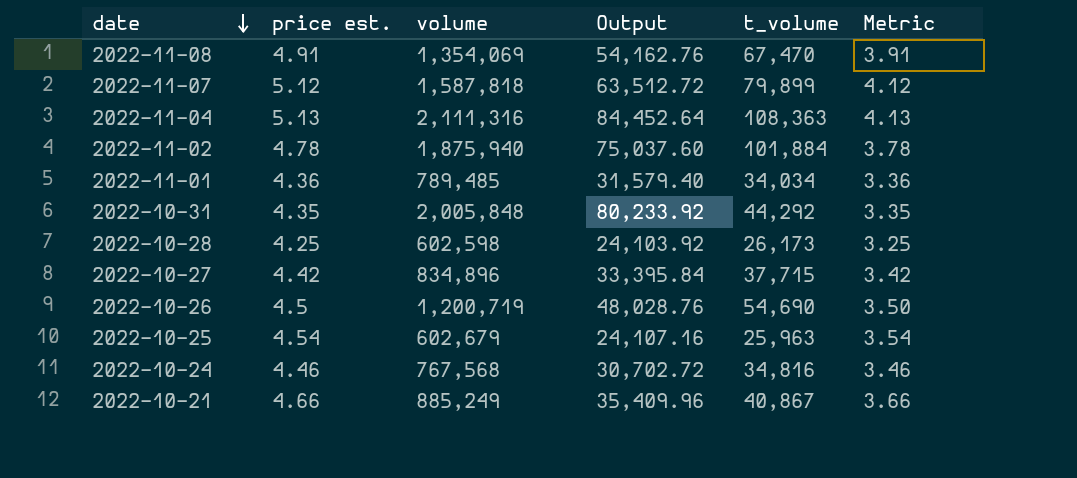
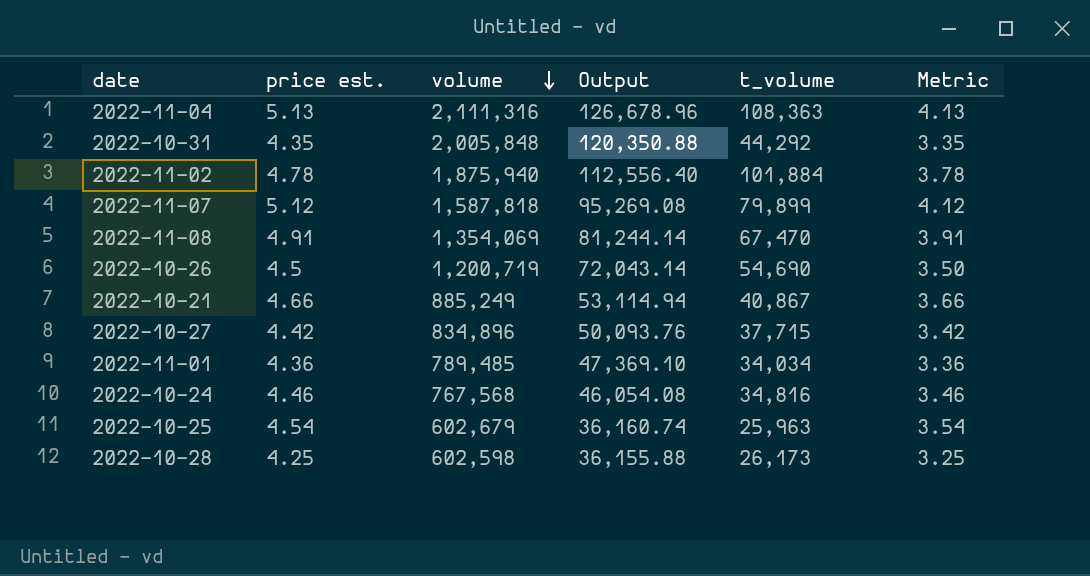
row order: date descending -> volume descending
column Output | formula: [volume] * 0.04 -> [volume] * 0.06

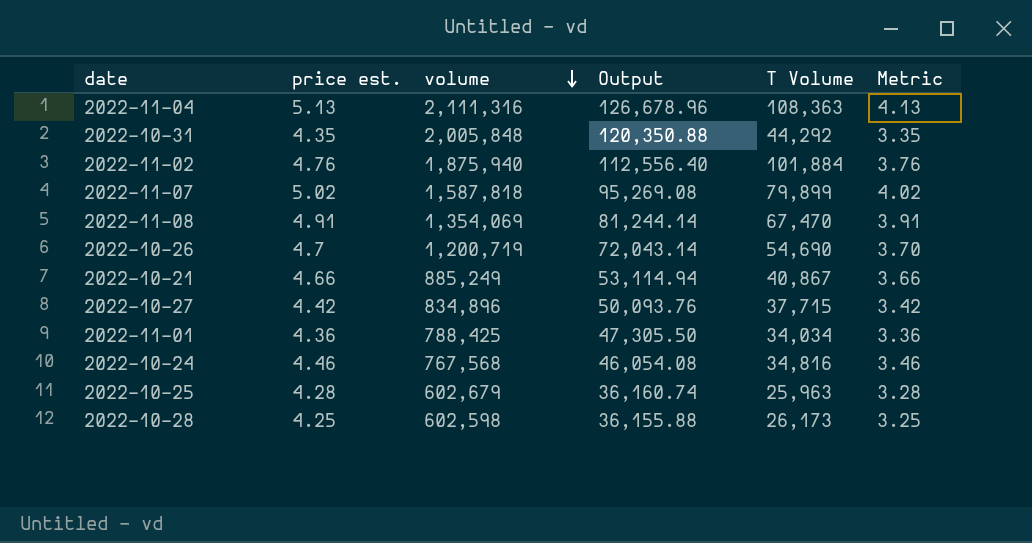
column name: t_volume -> T Volume
2022-11-02 | price est.: 4.78 -> 4.76
2022-11-02 | Metric: 3.78 -> 3.76
2022-11-07 | price est.: 5.12 -> 5.02
2022-11-07 | Metric: 4.12 -> 4.02
2022-10-26 | price est.: 4.5 -> 4.7
2022-10-26 | Metric: 3.50 -> 3.70
2022-11-01 | volume: 789,485 -> 788,425
2022-11-01 | Output: 47,369.10 -> 47,305.50
2022-10-25 | price est.: 4.54 -> 4.28
2022-10-25 | Metric: 3.54 -> 3.28

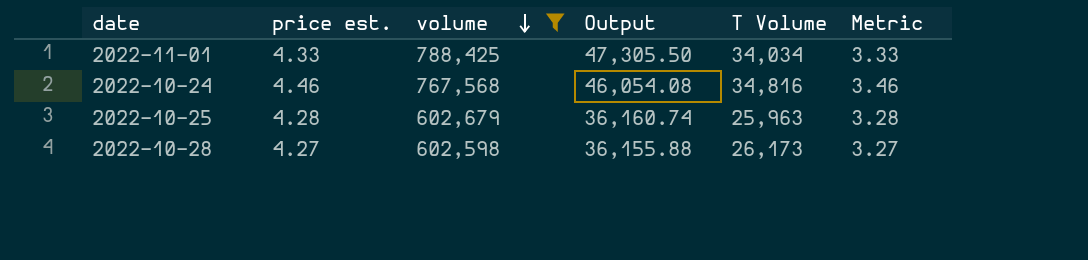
filter: none -> volume <= 788,425
2022-11-01 | price est.: 4.36 -> 4.33
2022-11-01 | Metric: 3.36 -> 3.33
2022-10-28 | price est.: 4.25 -> 4.27
2022-10-28 | Metric: 3.25 -> 3.27

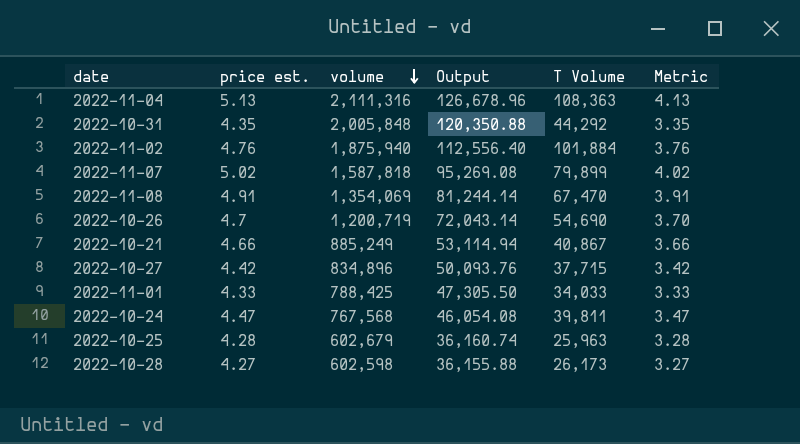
filter: volume <= 788,425 -> none
2022-11-01 | T Volume: 34,034 -> 34,033
2022-10-24 | price est.: 4.46 -> 4.47
2022-10-24 | T Volume: 34,816 -> 39,811
2022-10-24 | Metric: 3.46 -> 3.47

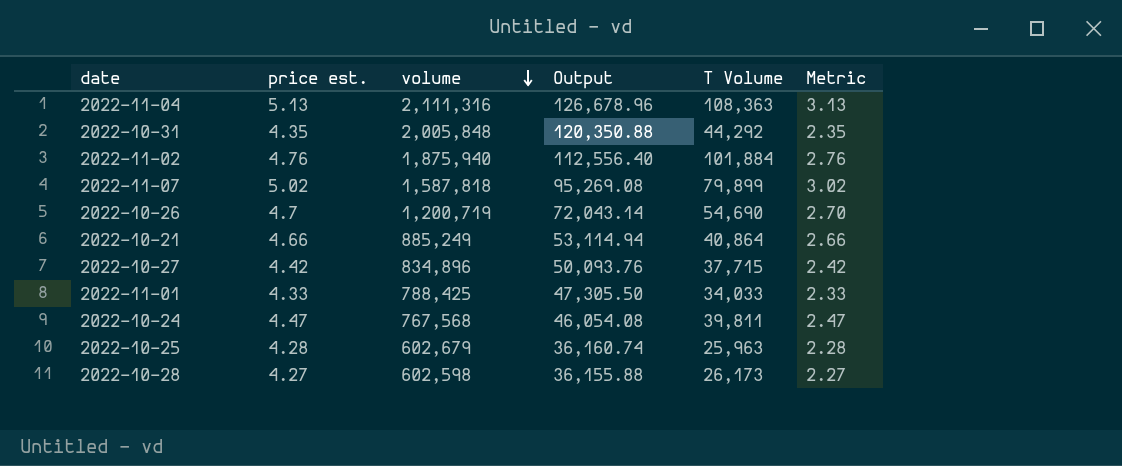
column Metric | formula: [price est.] - 1 -> [price est.] - 2
row 2022-11-08: 4.91 | 1,354,069 | 81,244.14 | 67,470 | 3.91 -> none
2022-10-21 | T Volume: 40,867 -> 40,864

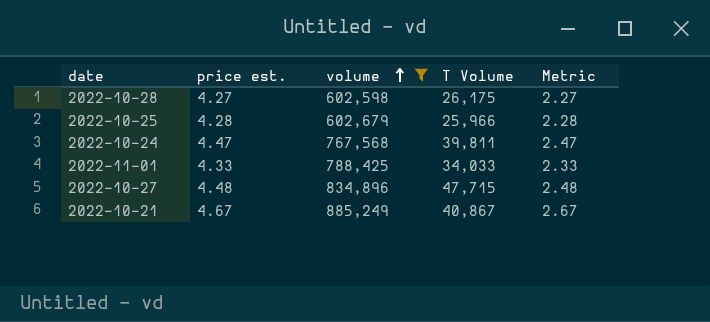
filter: none -> volume <= 885,249
row order: volume descending -> volume ascending
column Output | formula: [volume] * 0.06 -> none
2022-10-28 | T Volume: 26,173 -> 26,175
2022-10-25 | T Volume: 25,963 -> 25,966
2022-10-27 | price est.: 4.42 -> 4.48
2022-10-27 | T Volume: 37,715 -> 47,715
2022-10-27 | Metric: 2.42 -> 2.48
2022-10-21 | price est.: 4.66 -> 4.67
2022-10-21 | T Volume: 40,864 -> 40,867
2022-10-21 | Metric: 2.66 -> 2.67

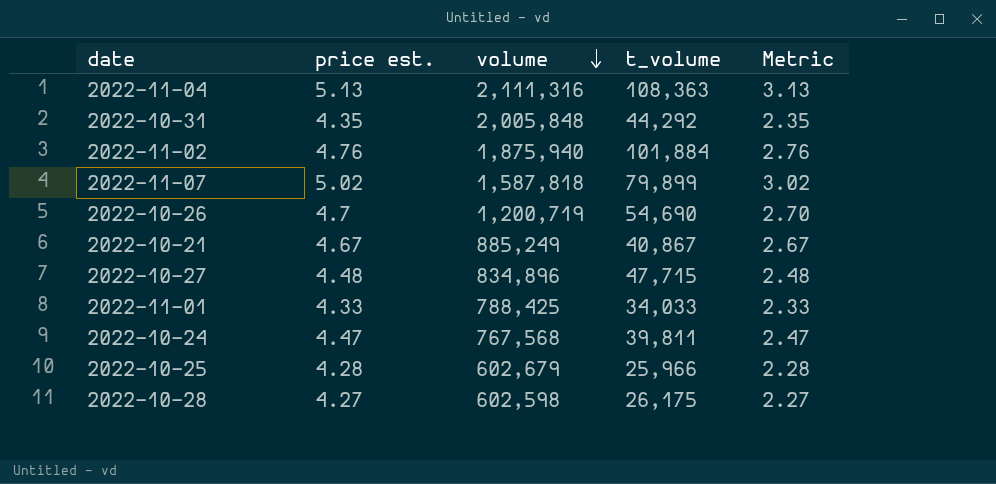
filter: volume <= 885,249 -> none
row order: volume ascending -> volume descending
column name: T Volume -> t_volume

